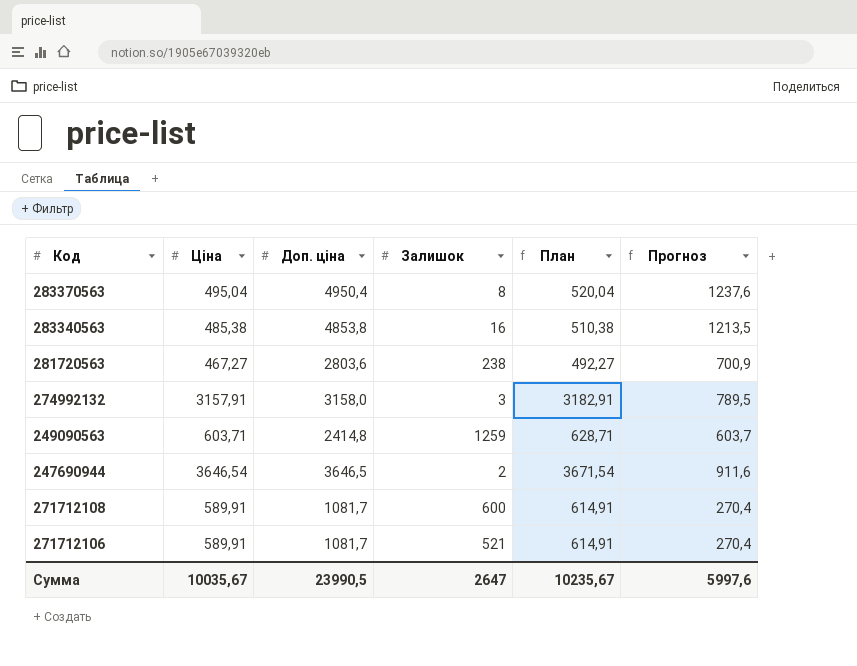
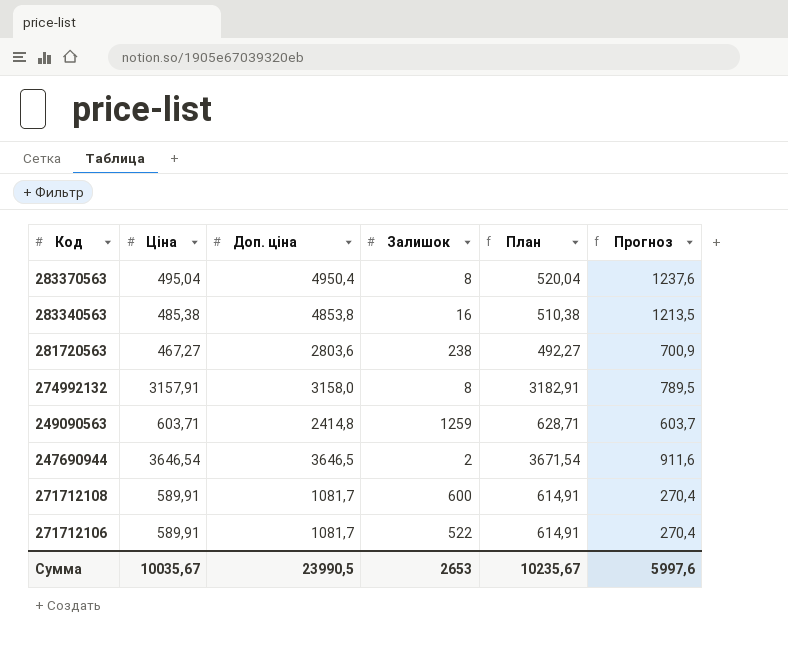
274992132 | Залишок: 3 -> 8
271712106 | Залишок: 521 -> 522
Сумма | Залишок: 2647 -> 2653

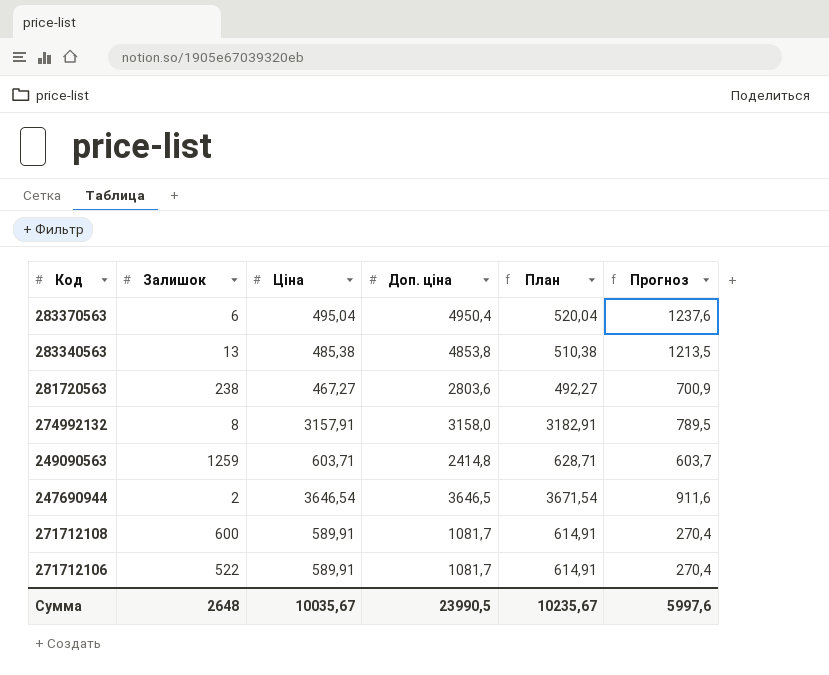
column Залишок | position: 4 -> 2
283370563 | Залишок: 8 -> 6
283340563 | Залишок: 16 -> 13
Сумма | Залишок: 2653 -> 2648

